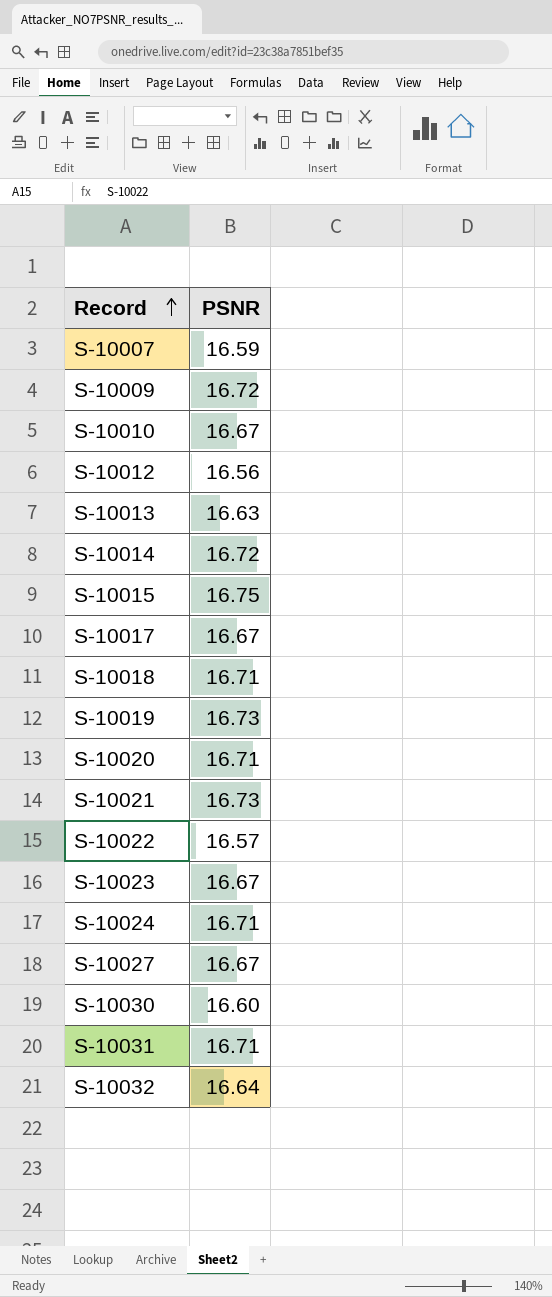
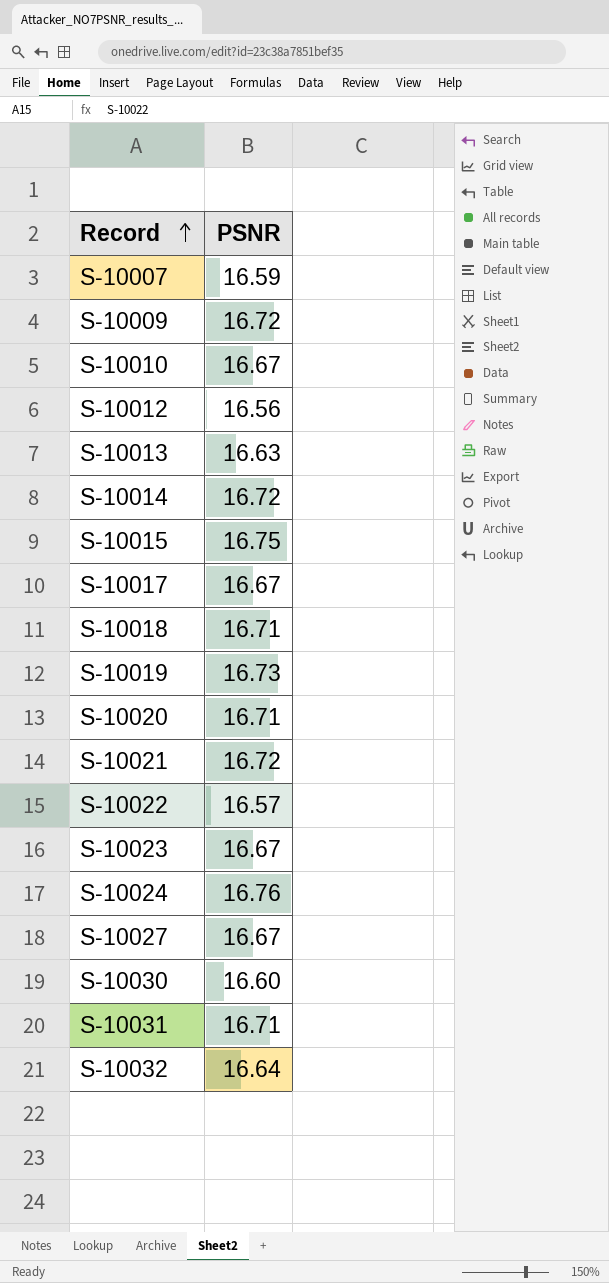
S-10021 | PSNR: 16.73 -> 16.72
S-10024 | PSNR: 16.71 -> 16.76

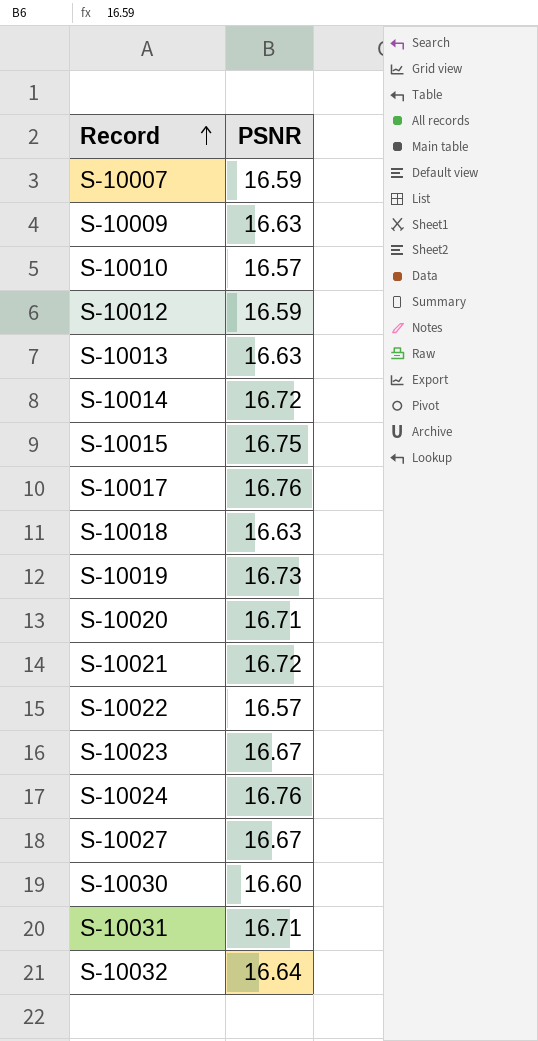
S-10009 | PSNR: 16.72 -> 16.63
S-10010 | PSNR: 16.67 -> 16.57
S-10012 | PSNR: 16.56 -> 16.59
S-10017 | PSNR: 16.67 -> 16.76
S-10018 | PSNR: 16.71 -> 16.63

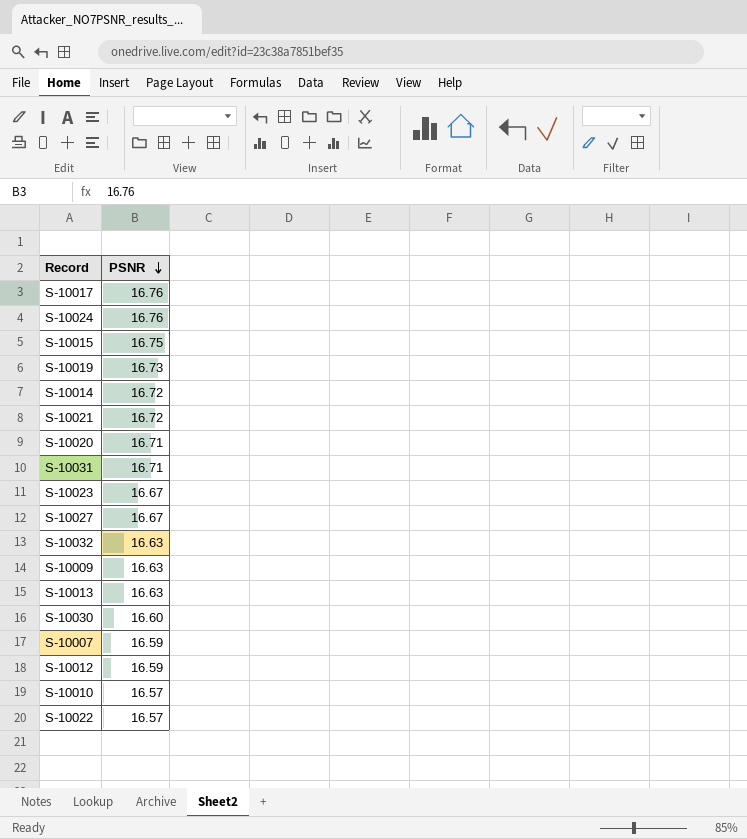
row order: Record ascending -> PSNR descending
row S-10018: 16.63 -> none
S-10032 | PSNR: 16.64 -> 16.63

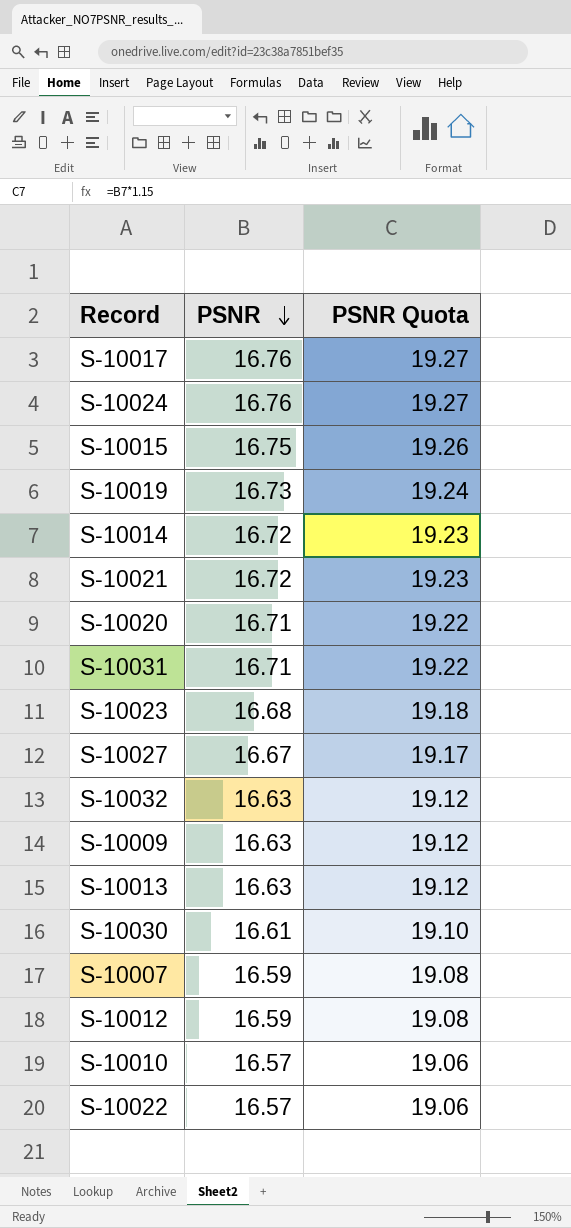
column PSNR Quota | formula: none -> [PSNR] * 1.15
S-10023 | PSNR: 16.67 -> 16.68
S-10030 | PSNR: 16.60 -> 16.61

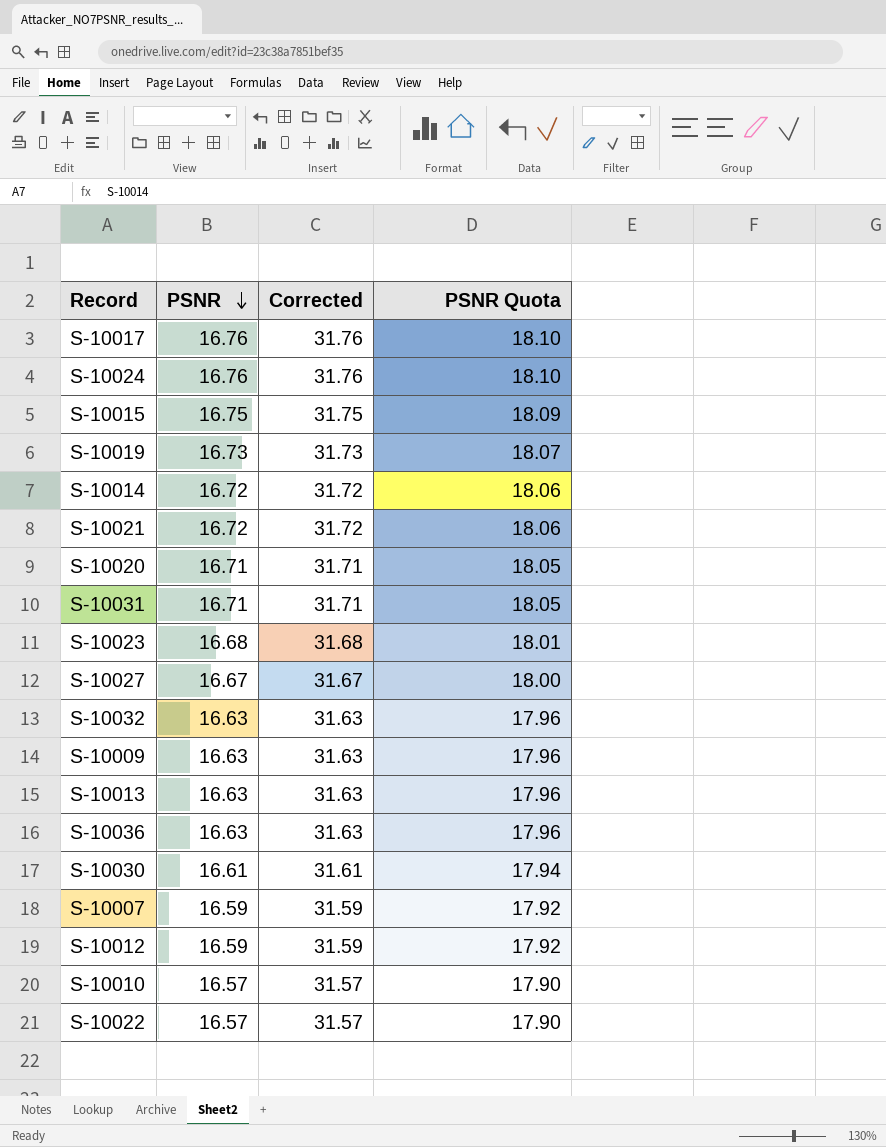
column Corrected | formula: none -> [PSNR] + 15
column PSNR Quota | formula: [PSNR] * 1.15 -> [PSNR] * 1.08
row S-10036: none -> 16.63 | 31.63 | 17.96

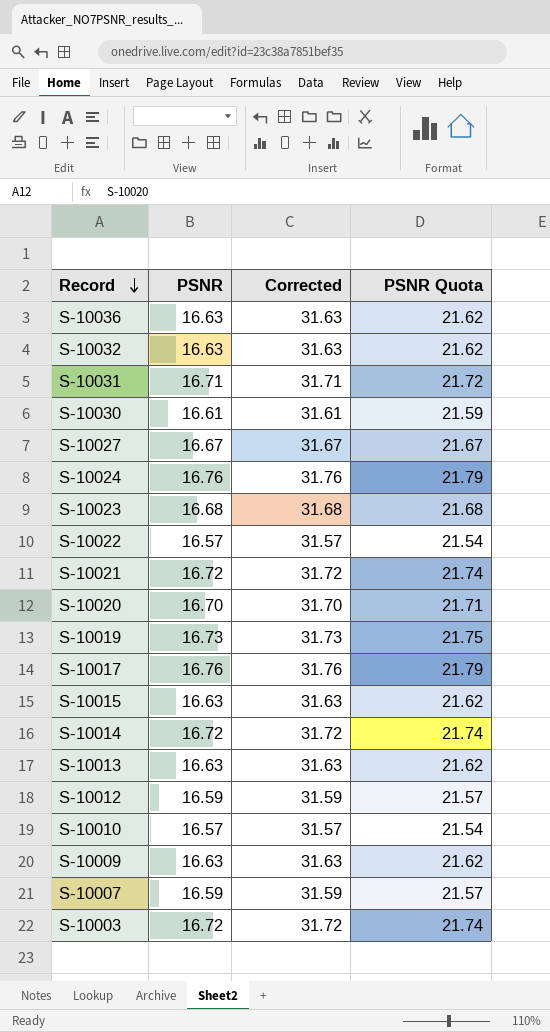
row order: PSNR descending -> Record descending
column PSNR Quota | formula: [PSNR] * 1.08 -> [PSNR] * 1.3
S-10020 | PSNR: 16.71 -> 16.70
S-10020 | Corrected: 31.71 -> 31.70
S-10015 | PSNR: 16.75 -> 16.63
S-10015 | Corrected: 31.75 -> 31.63
row S-10003: none -> 16.72 | 31.72 | 21.74

